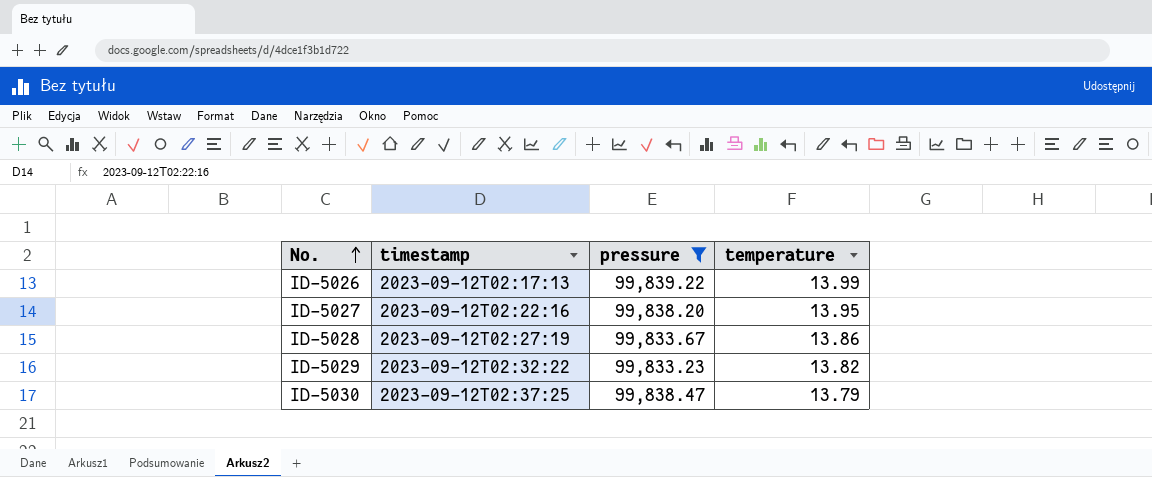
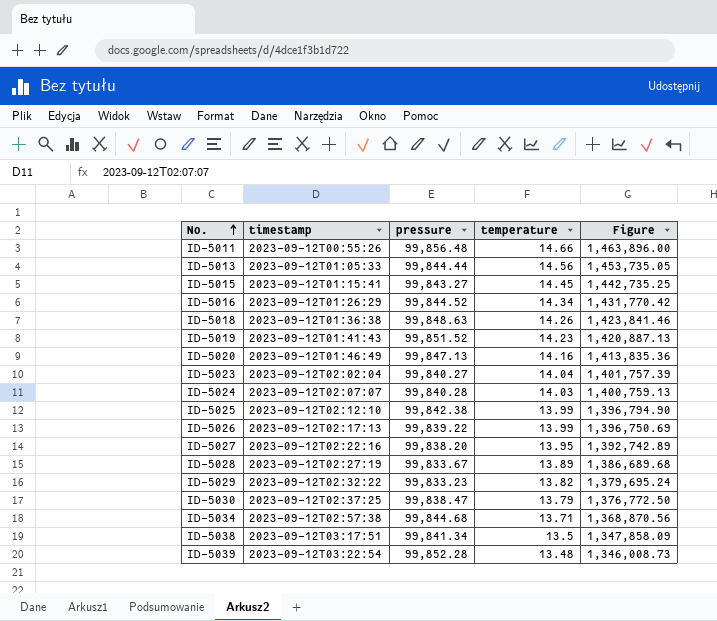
filter: pressure <= 99,839.22 -> none
column Figure | formula: none -> [pressure] * [temperature]
ID-5028 | temperature: 13.86 -> 13.89

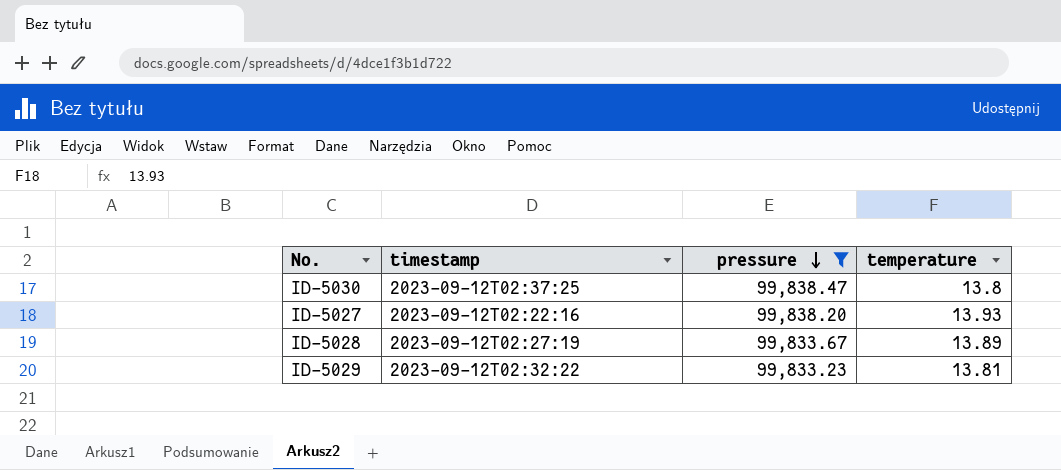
filter: none -> pressure <= 99,838.47
row order: No. ascending -> pressure descending
column Figure | formula: [pressure] * [temperature] -> none
ID-5030 | temperature: 13.79 -> 13.8
ID-5027 | temperature: 13.95 -> 13.93
ID-5029 | temperature: 13.82 -> 13.81

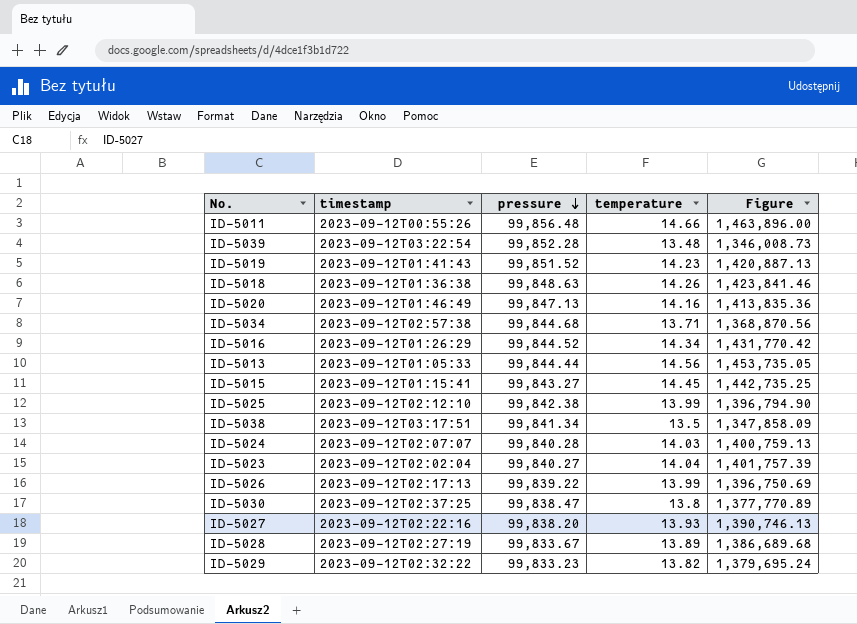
filter: pressure <= 99,838.47 -> none
column Figure | formula: none -> [pressure] * [temperature]
ID-5029 | temperature: 13.81 -> 13.82

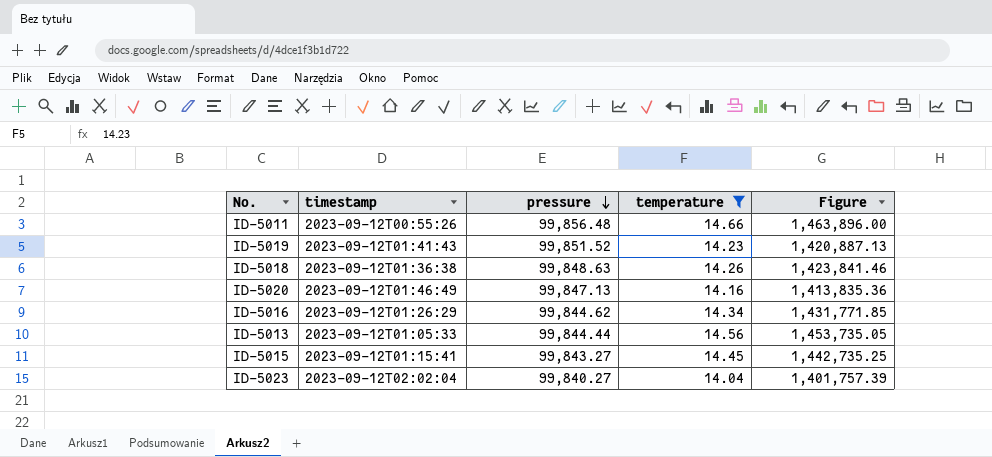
filter: none -> temperature >= 14.04
ID-5016 | pressure: 99,844.52 -> 99,844.62
ID-5016 | Figure: 1,431,770.42 -> 1,431,771.85

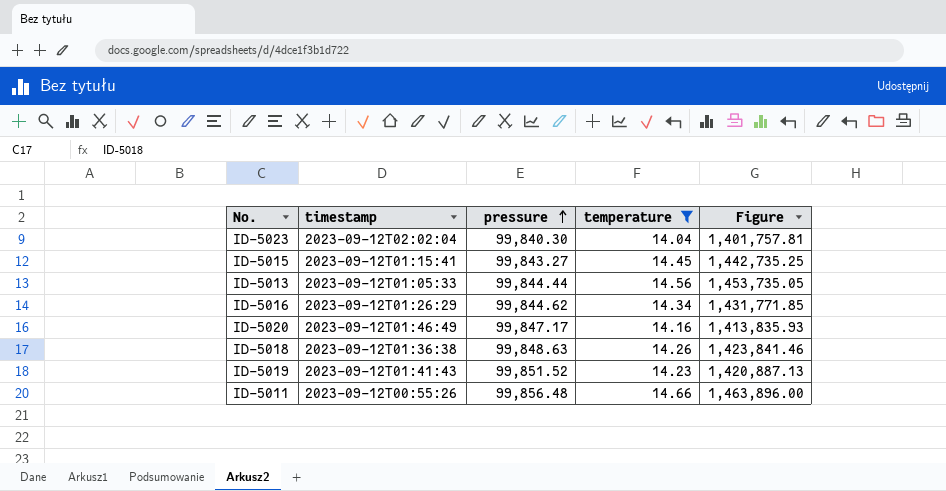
row order: pressure descending -> pressure ascending
ID-5023 | pressure: 99,840.27 -> 99,840.30
ID-5023 | Figure: 1,401,757.39 -> 1,401,757.81
ID-5020 | pressure: 99,847.13 -> 99,847.17
ID-5020 | Figure: 1,413,835.36 -> 1,413,835.93

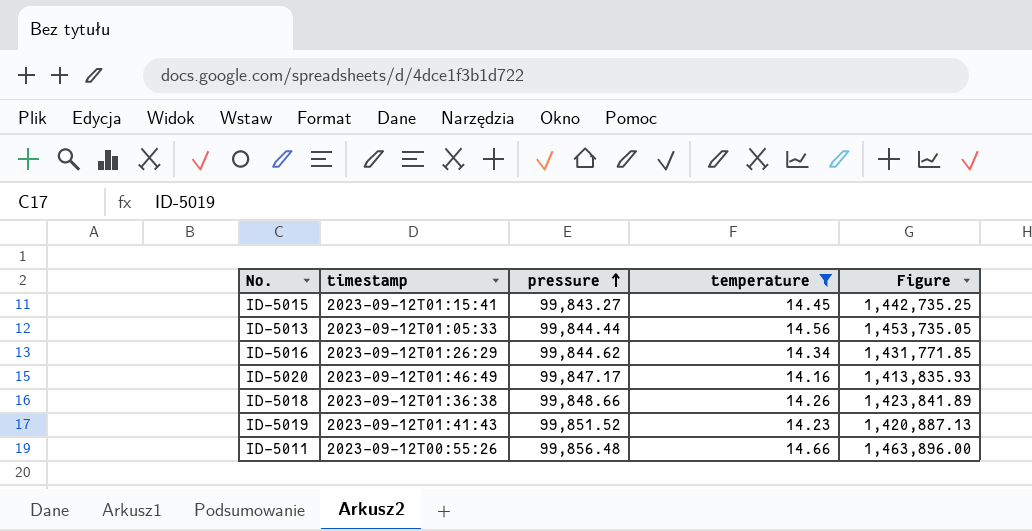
row ID-5023: 2023-09-12T02:02:04 | 99,840.30 | 14.04 | 1,401,757.81 -> none
ID-5018 | pressure: 99,848.63 -> 99,848.66
ID-5018 | Figure: 1,423,841.46 -> 1,423,841.89

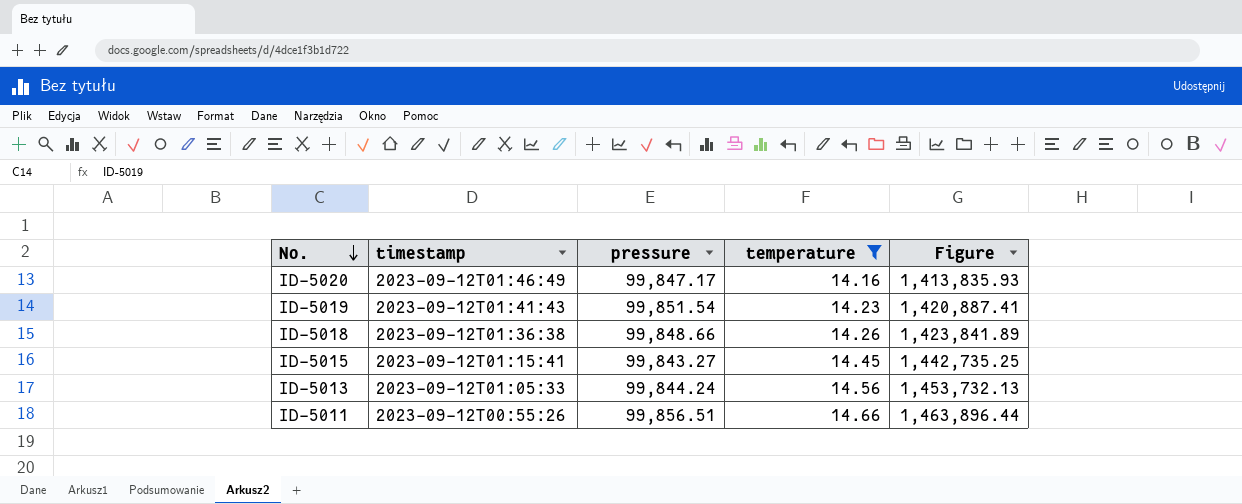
row order: pressure ascending -> No. descending
row ID-5016: 2023-09-12T01:26:29 | 99,844.62 | 14.34 | 1,431,771.85 -> none
ID-5019 | pressure: 99,851.52 -> 99,851.54
ID-5019 | Figure: 1,420,887.13 -> 1,420,887.41
ID-5013 | pressure: 99,844.44 -> 99,844.24
ID-5013 | Figure: 1,453,735.05 -> 1,453,732.13
ID-5011 | pressure: 99,856.48 -> 99,856.51
ID-5011 | Figure: 1,463,896.00 -> 1,463,896.44

